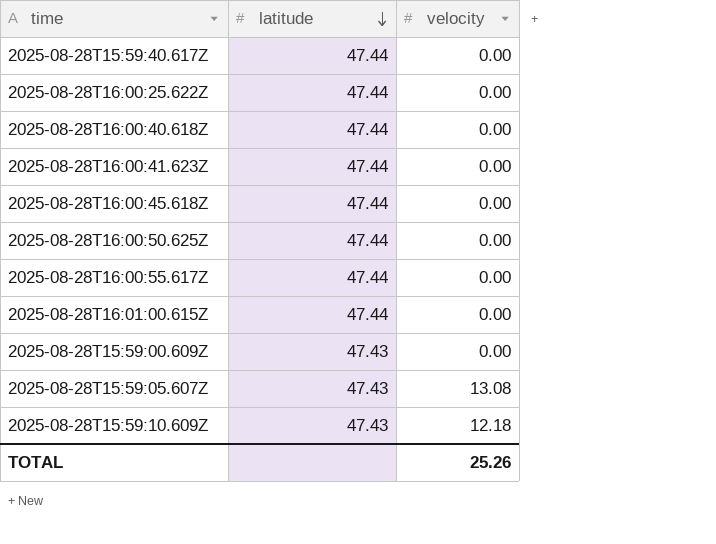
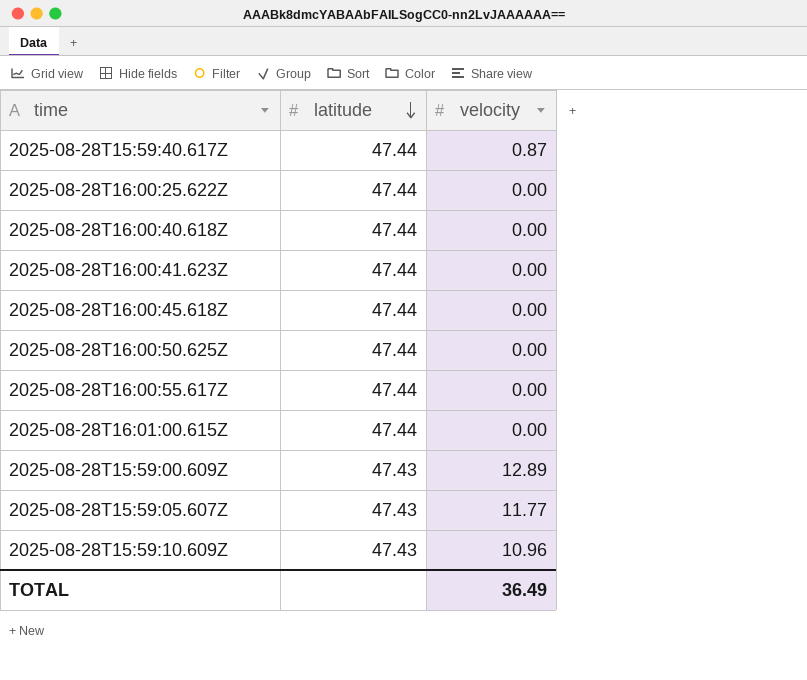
2025-08-28T15:59:40.617Z | velocity: 0.00 -> 0.87
2025-08-28T15:59:00.609Z | velocity: 0.00 -> 12.89
2025-08-28T15:59:05.607Z | velocity: 13.08 -> 11.77
2025-08-28T15:59:10.609Z | velocity: 12.18 -> 10.96
TOTAL | velocity: 25.26 -> 36.49

